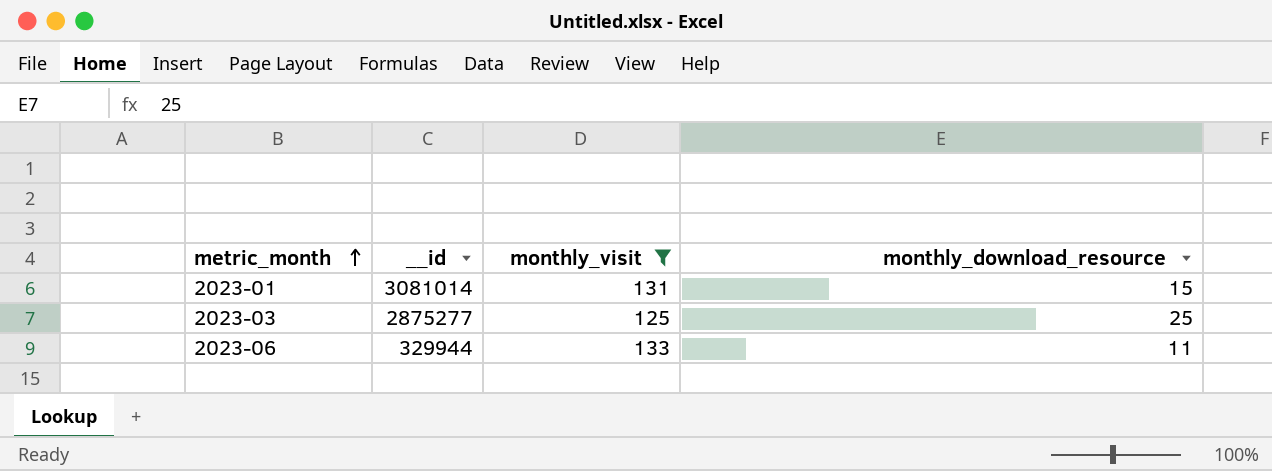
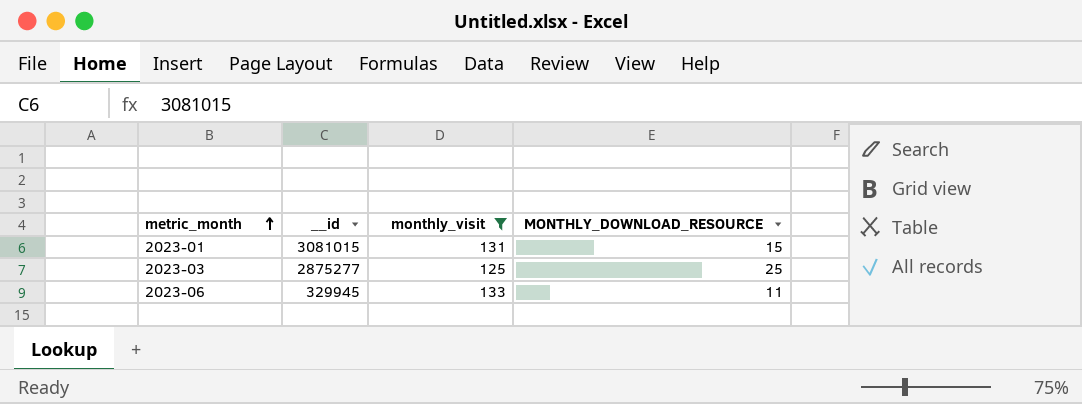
column name: monthly_download_resource -> MONTHLY_DOWNLOAD_RESOURCE
2023-01 | __id: 3081014 -> 3081015
2023-06 | __id: 329944 -> 329945

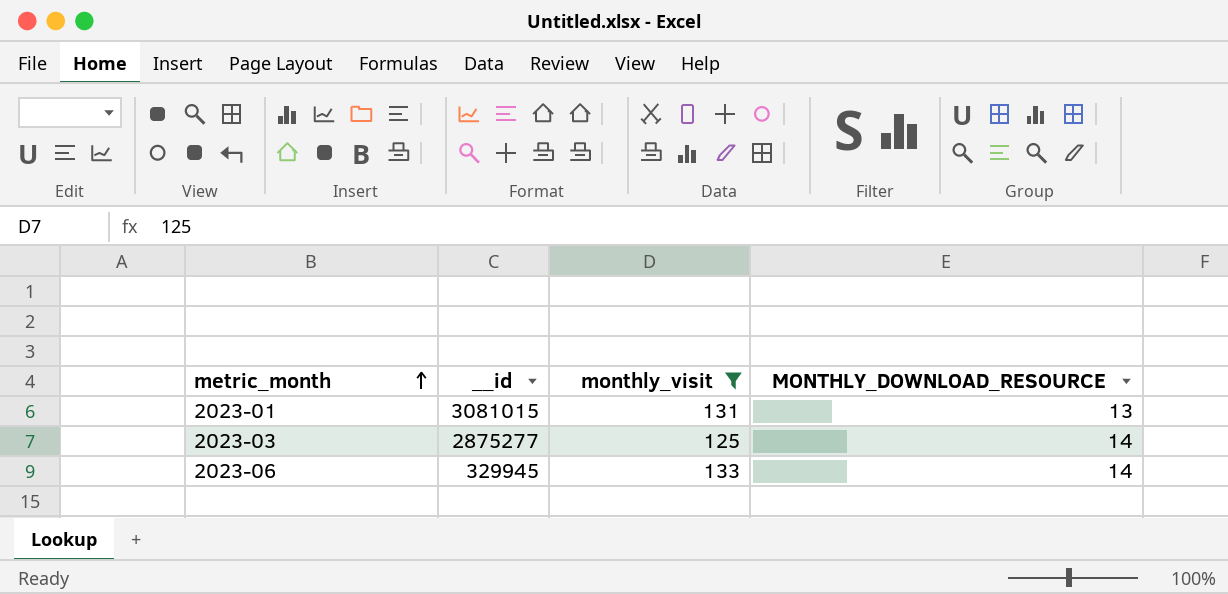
2023-01 | MONTHLY_DOWNLOAD_RESOURCE: 15 -> 13
2023-03 | MONTHLY_DOWNLOAD_RESOURCE: 25 -> 14
2023-06 | MONTHLY_DOWNLOAD_RESOURCE: 11 -> 14

